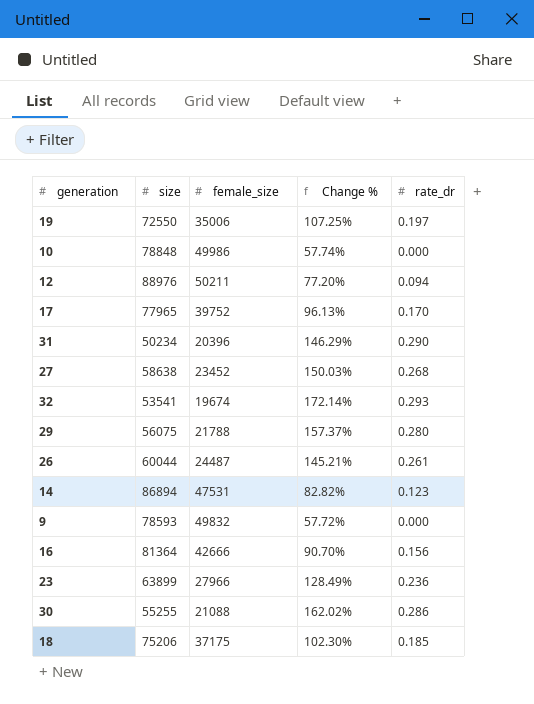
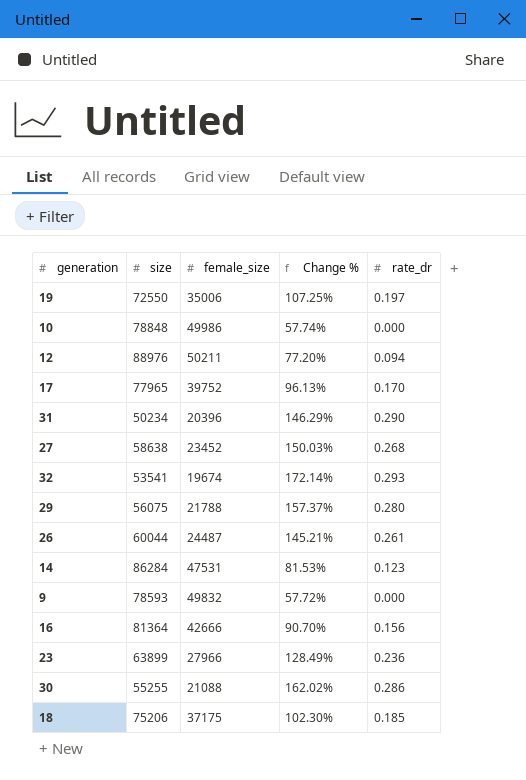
14 | size: 86894 -> 86284
14 | Change %: 82.82% -> 81.53%

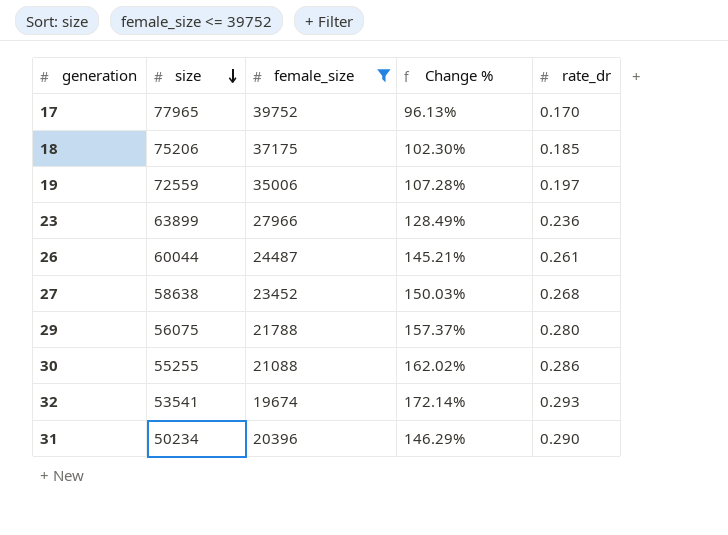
filter: none -> female_size <= 39752
row order: none -> size descending
19 | size: 72550 -> 72559
19 | Change %: 107.25% -> 107.28%

